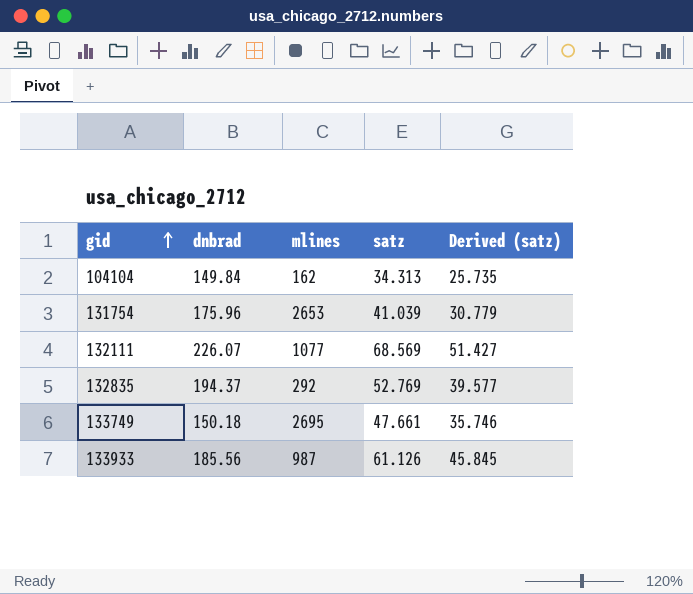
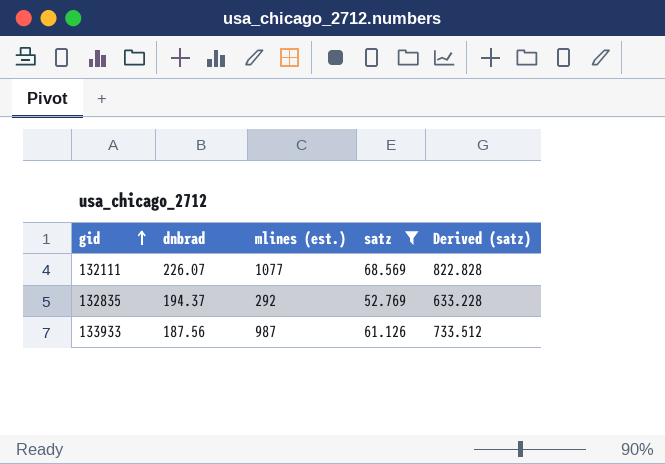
filter: none -> satz >= 52.769
column name: mlines -> mlines (est.)
column Derived (satz) | formula: [satz] * 0.75 -> [satz] * 12
133933 | dnbrad: 185.56 -> 187.56

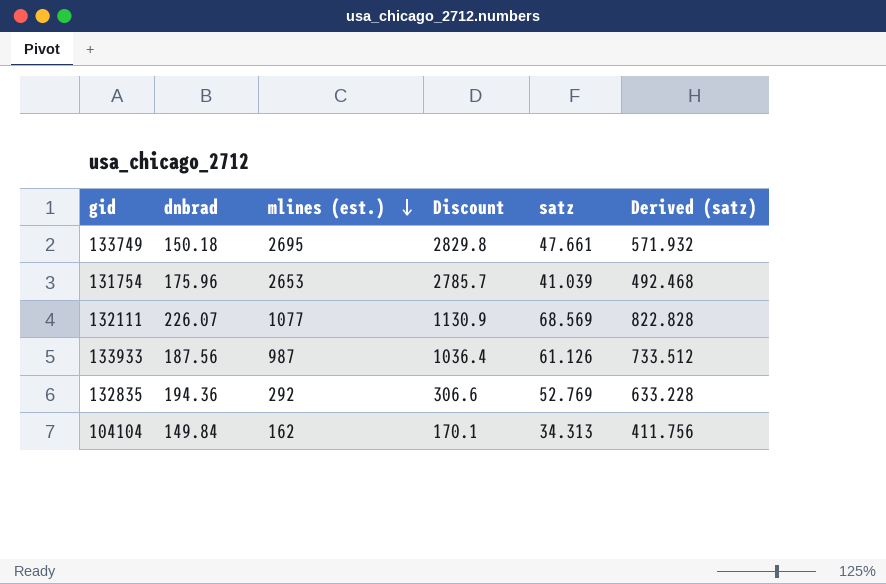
filter: satz >= 52.769 -> none
row order: gid ascending -> mlines (est.) descending
column Discount | formula: none -> [mlines (est.)] * 1.05
132835 | dnbrad: 194.37 -> 194.36

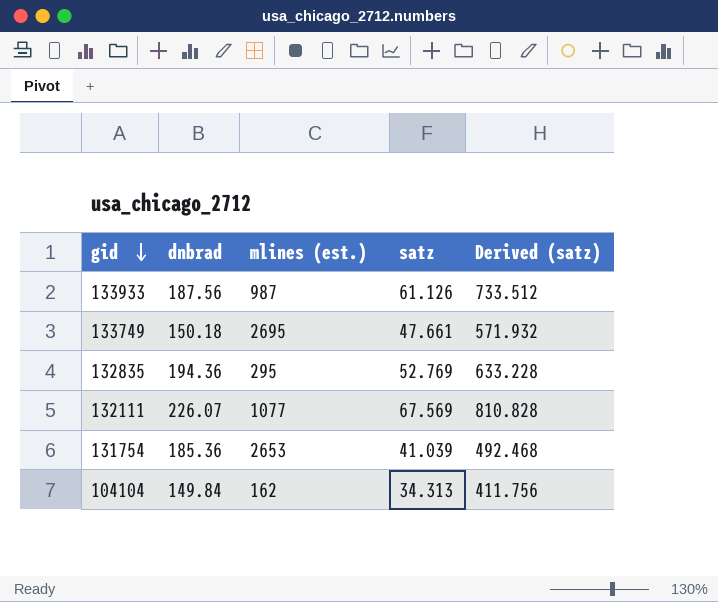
row order: mlines (est.) descending -> gid descending
column Discount | formula: [mlines (est.)] * 1.05 -> none
132835 | mlines (est.): 292 -> 295
132111 | satz: 68.569 -> 67.569
132111 | Derived (satz): 822.828 -> 810.828
131754 | dnbrad: 175.96 -> 185.36

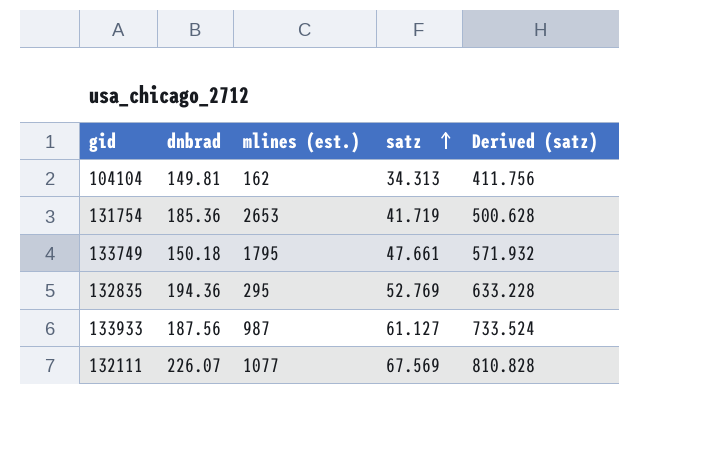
row order: gid descending -> satz ascending
104104 | dnbrad: 149.84 -> 149.81
131754 | satz: 41.039 -> 41.719
131754 | Derived (satz): 492.468 -> 500.628
133749 | mlines (est.): 2695 -> 1795
133933 | satz: 61.126 -> 61.127
133933 | Derived (satz): 733.512 -> 733.524

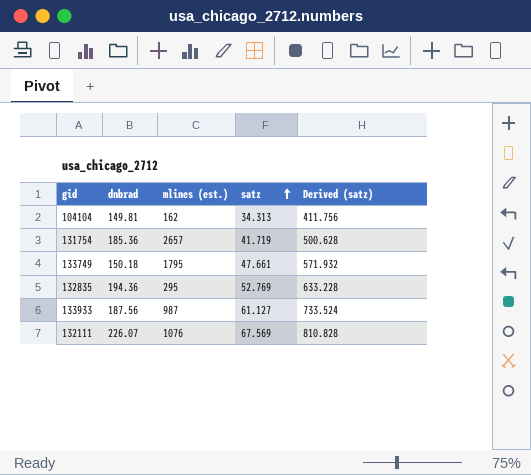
131754 | mlines (est.): 2653 -> 2657
132111 | mlines (est.): 1077 -> 1076

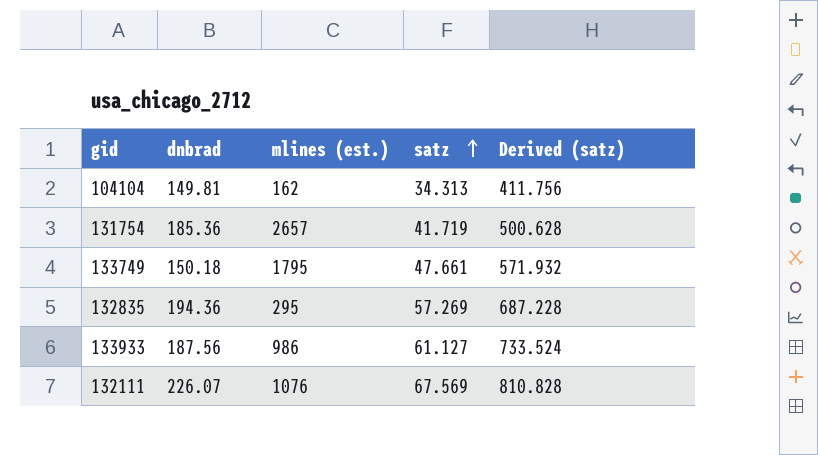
132835 | satz: 52.769 -> 57.269
132835 | Derived (satz): 633.228 -> 687.228
133933 | mlines (est.): 987 -> 986

